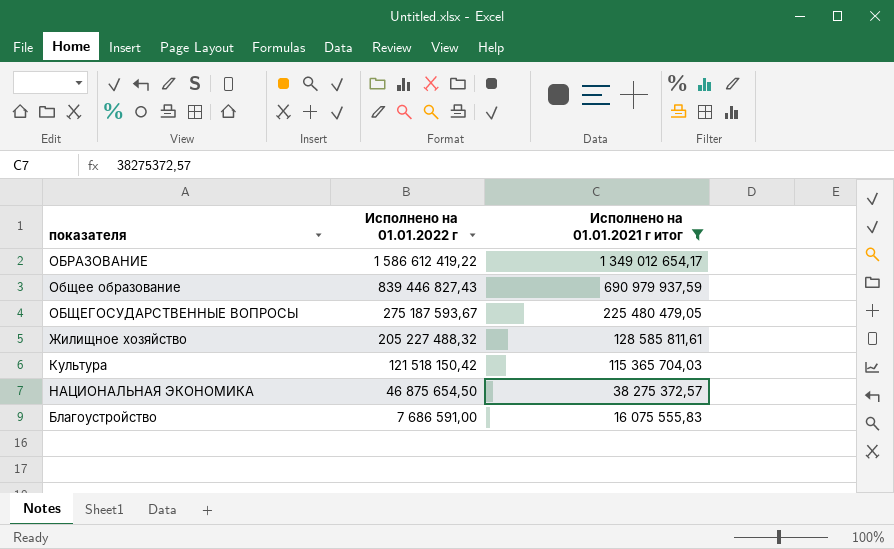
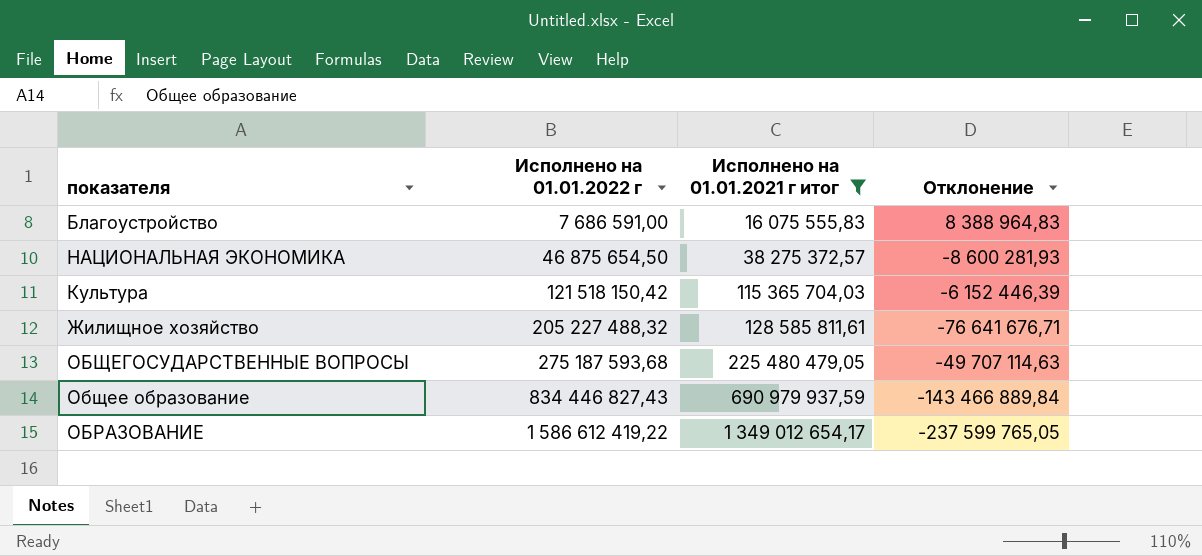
row order: Исполнено на 01.01.2022 г descending -> Исполнено на 01.01.2022 г ascending
column Отклонение | formula: none -> [Исполнено на 01.01.2021 г итог] - [Исполнено на 01.01.2022 г]
ОБЩЕГОСУДАРСТВЕННЫЕ ВОПРОСЫ | Исполнено на 01.01.2022 г: 275 187 593,67 -> 275 187 593,68
Общее образование | Исполнено на 01.01.2022 г: 839 446 827,43 -> 834 446 827,43

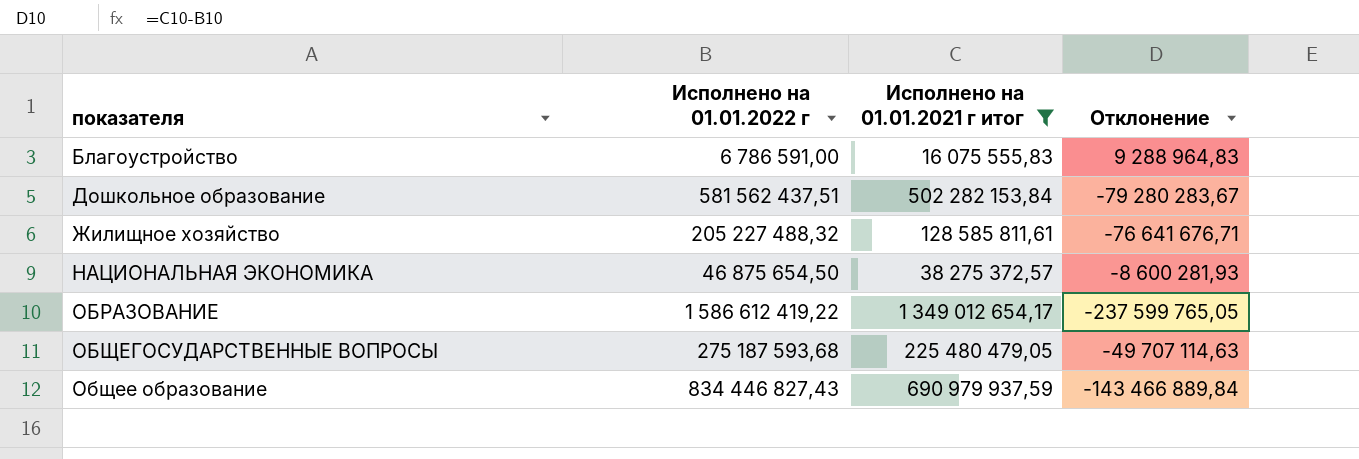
row order: Исполнено на 01.01.2022 г ascending -> показателя ascending
row Культура: 121 518 150,42 | 115 365 704,03 | -6 152 446,39 -> none
Благоустройство | Исполнено на 01.01.2022 г: 7 686 591,00 -> 6 786 591,00
Благоустройство | Отклонение: 8 388 964,83 -> 9 288 964,83
row Дошкольное образование: none -> 581 562 437,51 | 502 282 153,84 | -79 280 283,67

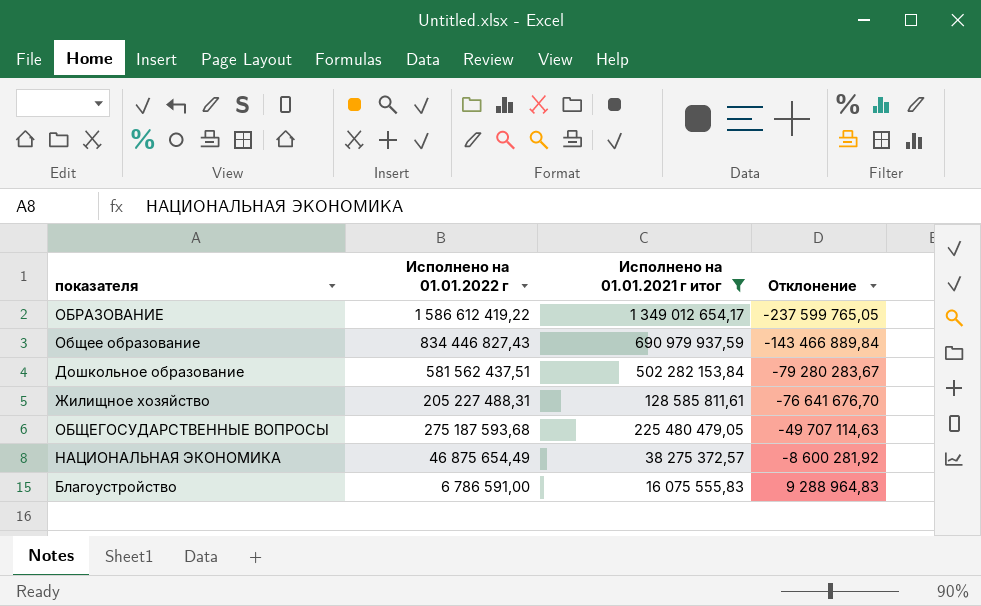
row order: показателя ascending -> Отклонение ascending
Жилищное хозяйство | Исполнено на 01.01.2022 г: 205 227 488,32 -> 205 227 488,31
Жилищное хозяйство | Отклонение: -76 641 676,71 -> -76 641 676,70
НАЦИОНАЛЬНАЯ ЭКОНОМИКА | Исполнено на 01.01.2022 г: 46 875 654,50 -> 46 875 654,49
НАЦИОНАЛЬНАЯ ЭКОНОМИКА | Отклонение: -8 600 281,93 -> -8 600 281,92

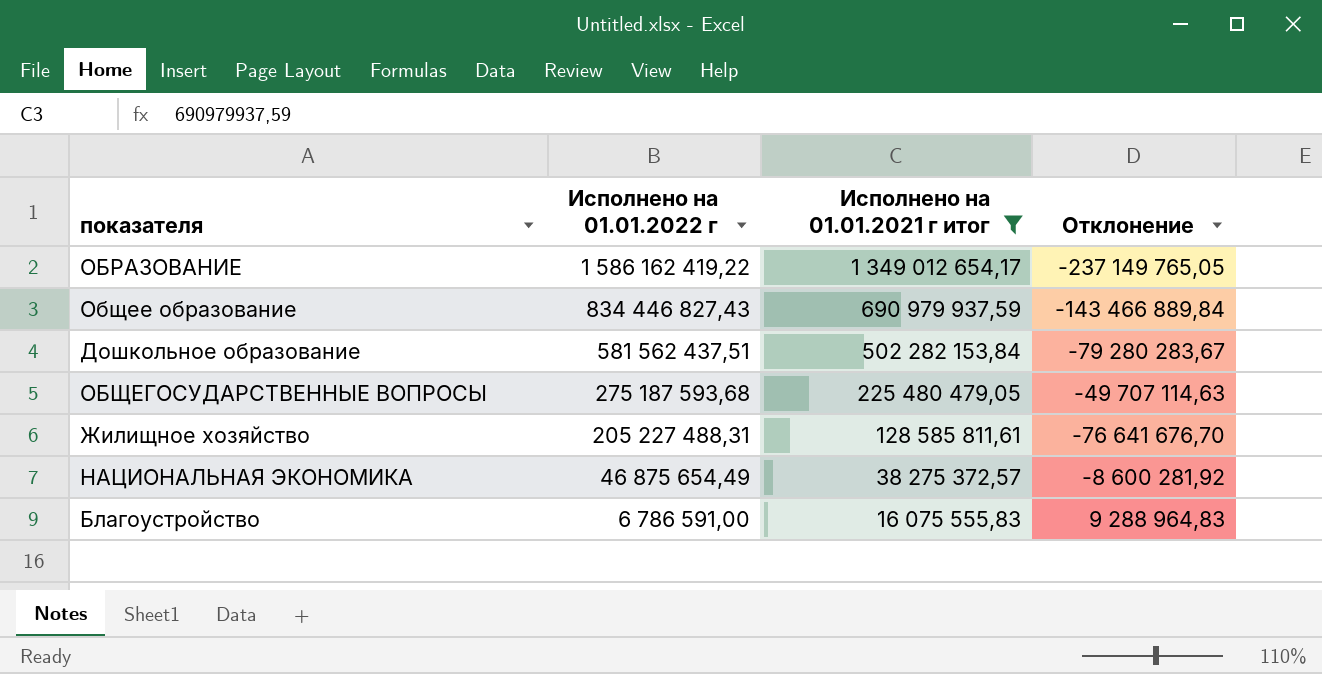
row order: Отклонение ascending -> Исполнено на 01.01.2022 г descending
ОБРАЗОВАНИЕ | Исполнено на 01.01.2022 г: 1 586 612 419,22 -> 1 586 162 419,22
ОБРАЗОВАНИЕ | Отклонение: -237 599 765,05 -> -237 149 765,05

